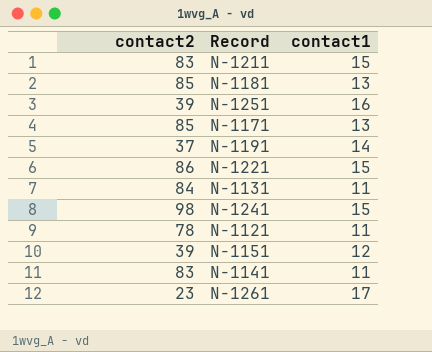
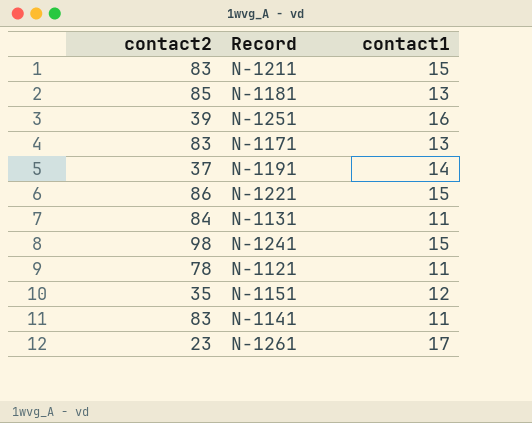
N-1171 | contact2: 85 -> 83
N-1151 | contact2: 39 -> 35

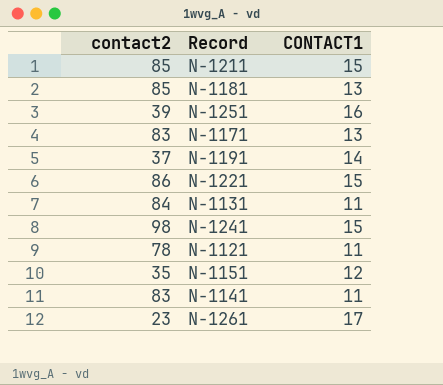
column name: contact1 -> CONTACT1
N-1211 | contact2: 83 -> 85

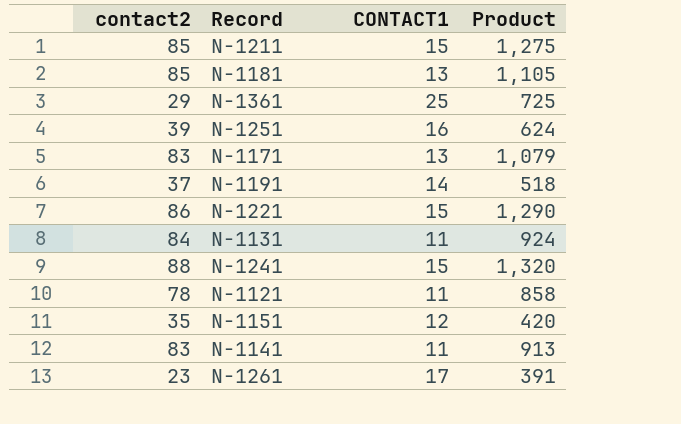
column Product | formula: none -> [contact2] * [CONTACT1]
row N-1361: none -> 29 | 25 | 725
N-1241 | contact2: 98 -> 88

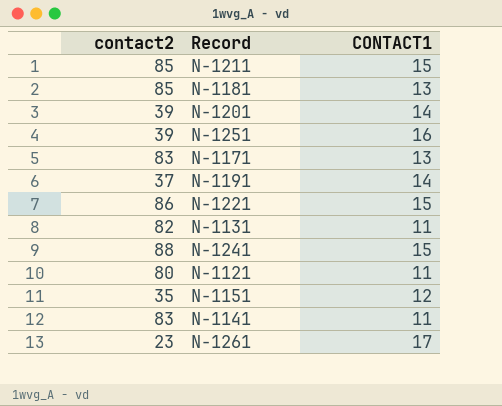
column Product | formula: [contact2] * [CONTACT1] -> none
row N-1361: 29 | 25 | 725 -> none
row N-1201: none -> 39 | 14
N-1131 | contact2: 84 -> 82
N-1121 | contact2: 78 -> 80

